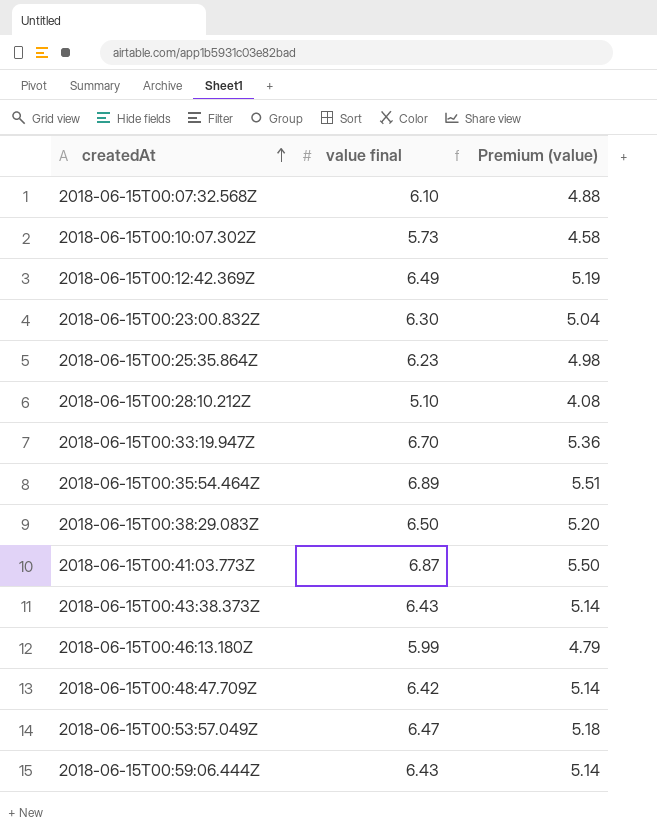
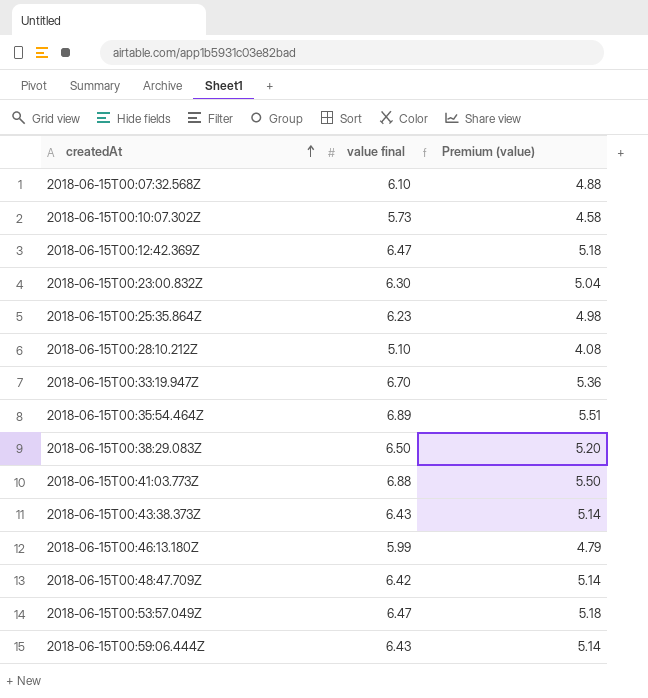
2018-06-15T00:12:42.369Z | value final: 6.49 -> 6.47
2018-06-15T00:12:42.369Z | Premium (value): 5.19 -> 5.18
2018-06-15T00:41:03.773Z | value final: 6.87 -> 6.88

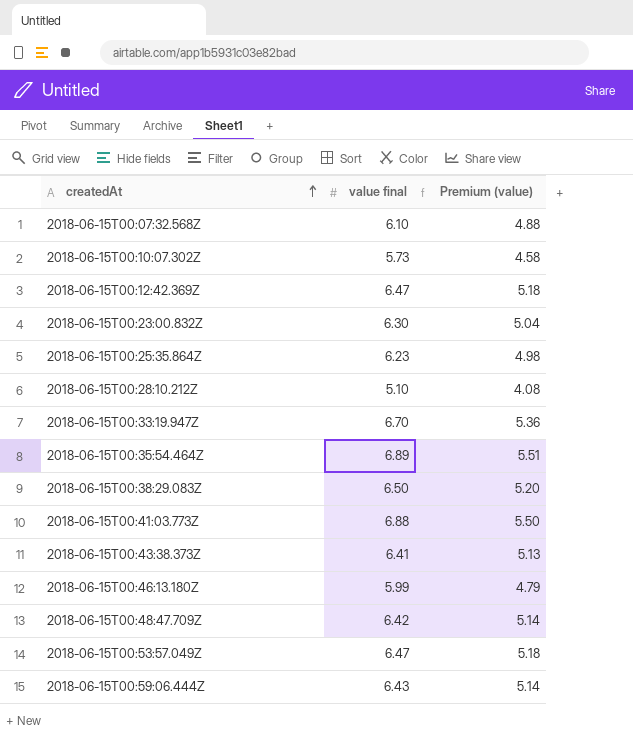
2018-06-15T00:43:38.373Z | value final: 6.43 -> 6.41
2018-06-15T00:43:38.373Z | Premium (value): 5.14 -> 5.13

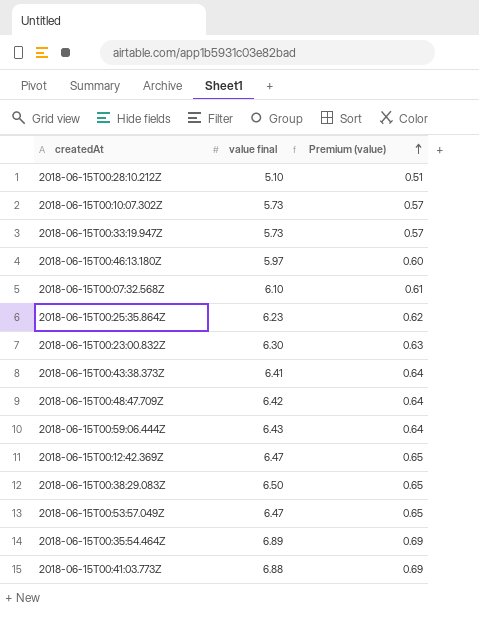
row order: createdAt ascending -> Premium (value) ascending
column Premium (value) | formula: [value final] * 0.8 -> [value final] * 0.1
2018-06-15T00:33:19.947Z | value final: 6.70 -> 5.73
2018-06-15T00:46:13.180Z | value final: 5.99 -> 5.97

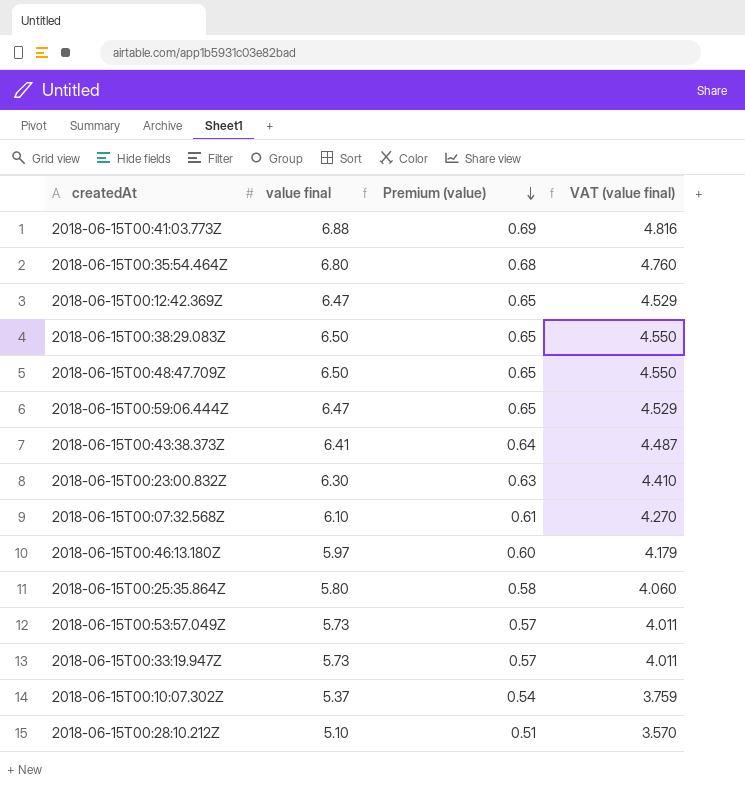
row order: Premium (value) ascending -> Premium (value) descending
column VAT (value final) | formula: none -> [value final] * 0.7
2018-06-15T00:35:54.464Z | value final: 6.89 -> 6.80
2018-06-15T00:35:54.464Z | Premium (value): 0.69 -> 0.68
2018-06-15T00:48:47.709Z | value final: 6.42 -> 6.50
2018-06-15T00:48:47.709Z | Premium (value): 0.64 -> 0.65
2018-06-15T00:59:06.444Z | value final: 6.43 -> 6.47
2018-06-15T00:59:06.444Z | Premium (value): 0.64 -> 0.65
2018-06-15T00:25:35.864Z | value final: 6.23 -> 5.80
2018-06-15T00:25:35.864Z | Premium (value): 0.62 -> 0.58
2018-06-15T00:53:57.049Z | value final: 6.47 -> 5.73
2018-06-15T00:53:57.049Z | Premium (value): 0.65 -> 0.57
2018-06-15T00:10:07.302Z | value final: 5.73 -> 5.37
2018-06-15T00:10:07.302Z | Premium (value): 0.57 -> 0.54

